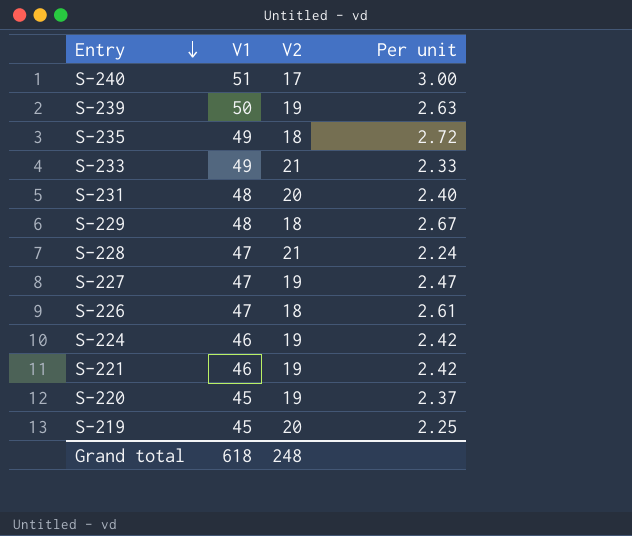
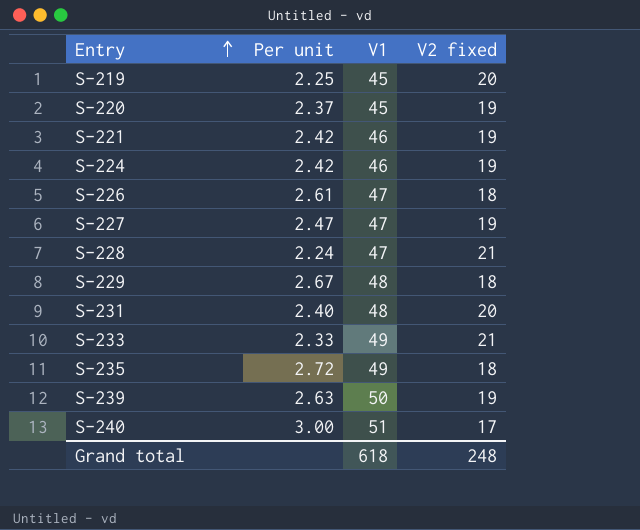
row order: Entry descending -> Entry ascending
column Per unit | position: 4 -> 2
column name: V2 -> V2 fixed

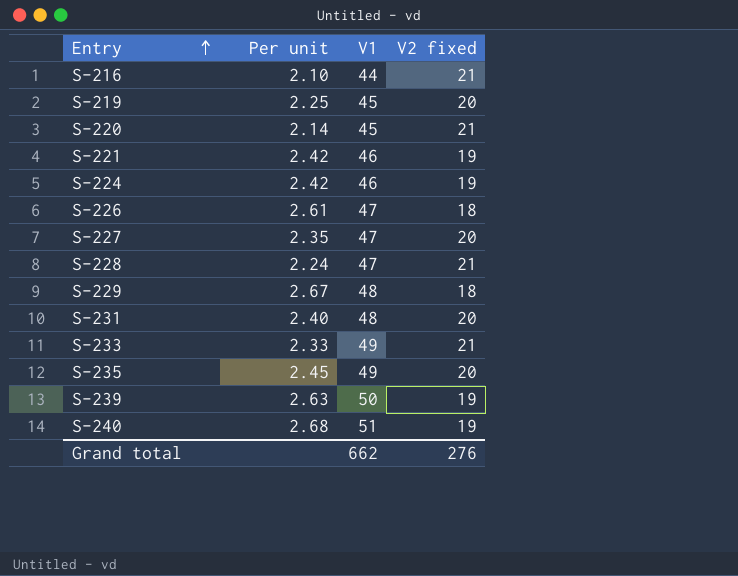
row S-216: none -> 2.10 | 44 | 21
S-220 | Per unit: 2.37 -> 2.14
S-220 | V2 fixed: 19 -> 21
S-227 | Per unit: 2.47 -> 2.35
S-227 | V2 fixed: 19 -> 20
S-235 | Per unit: 2.72 -> 2.45
S-235 | V2 fixed: 18 -> 20
S-240 | Per unit: 3.00 -> 2.68
S-240 | V2 fixed: 17 -> 19
Grand total | V1: 618 -> 662
Grand total | V2 fixed: 248 -> 276

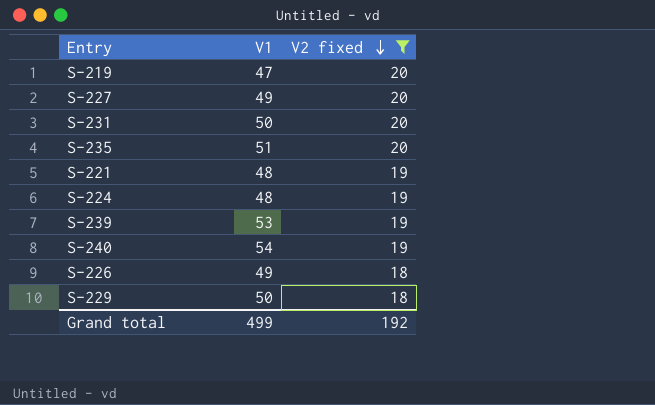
filter: none -> V2 fixed != 21
row order: Entry ascending -> V2 fixed descending
column Per unit | formula: [V1] / [V2 fixed] -> none
S-219 | V1: 45 -> 47
S-227 | V1: 47 -> 49
S-231 | V1: 48 -> 50
S-235 | V1: 49 -> 51
S-221 | V1: 46 -> 48
S-224 | V1: 46 -> 48
S-239 | V1: 50 -> 53
S-240 | V1: 51 -> 54
S-226 | V1: 47 -> 49
S-229 | V1: 48 -> 50
Grand total | V1: 662 -> 499
Grand total | V2 fixed: 276 -> 192

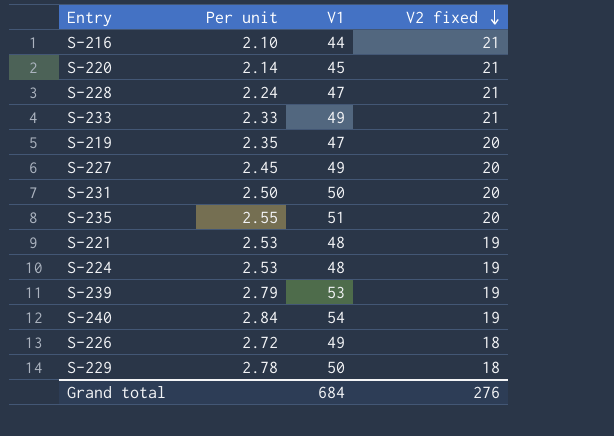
filter: V2 fixed != 21 -> none
column Per unit | formula: none -> [V1] / [V2 fixed]
Grand total | V1: 499 -> 684
Grand total | V2 fixed: 192 -> 276

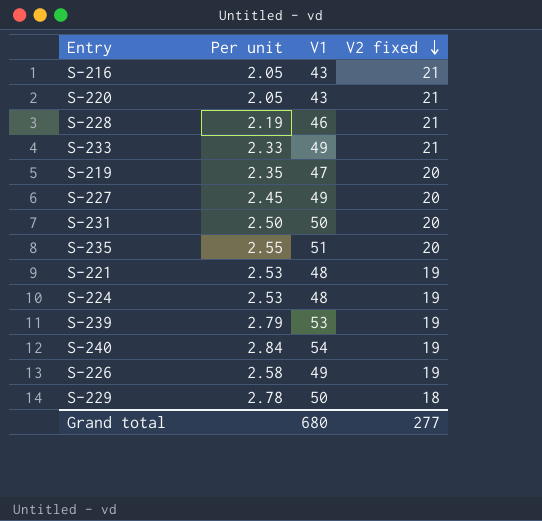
S-216 | Per unit: 2.10 -> 2.05
S-216 | V1: 44 -> 43
S-220 | Per unit: 2.14 -> 2.05
S-220 | V1: 45 -> 43
S-228 | Per unit: 2.24 -> 2.19
S-228 | V1: 47 -> 46
S-226 | Per unit: 2.72 -> 2.58
S-226 | V2 fixed: 18 -> 19
Grand total | V1: 684 -> 680
Grand total | V2 fixed: 276 -> 277

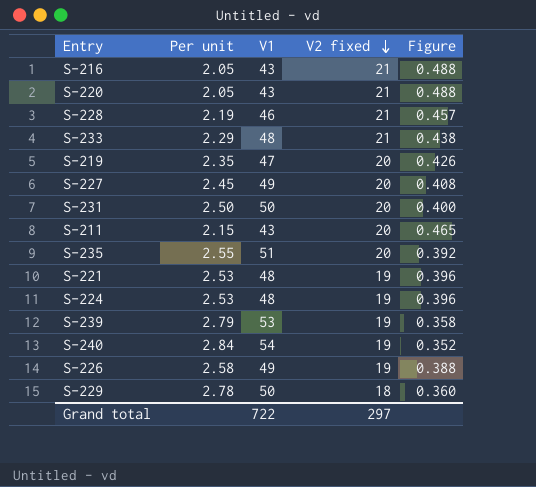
column Figure | formula: none -> [V2 fixed] / [V1]
S-233 | Per unit: 2.33 -> 2.29
S-233 | V1: 49 -> 48
row S-211: none -> 2.15 | 43 | 20 | 0.465
Grand total | V1: 680 -> 722
Grand total | V2 fixed: 277 -> 297

